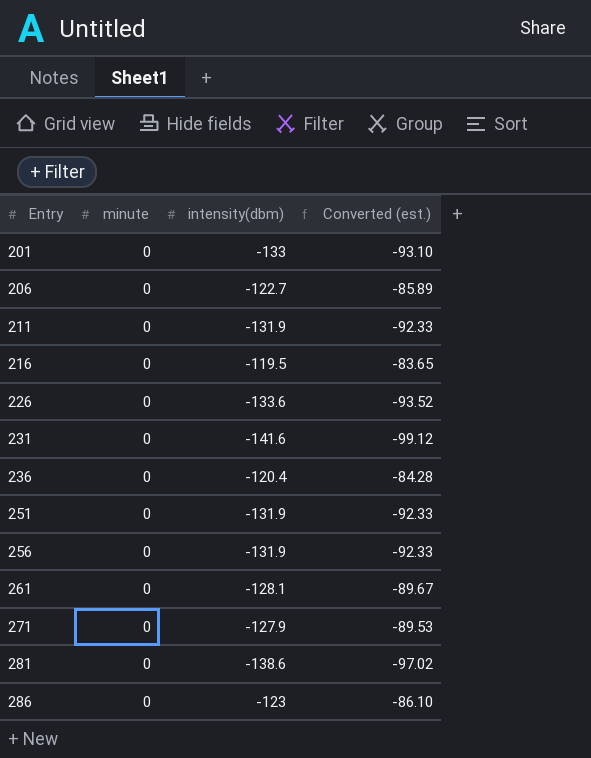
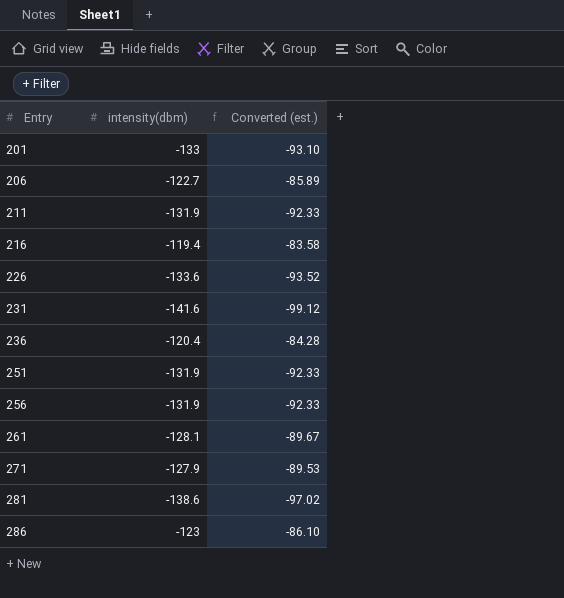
column minute | position: 2 -> none
216 | intensity(dbm): -119.5 -> -119.4
216 | Converted (est.): -83.65 -> -83.58

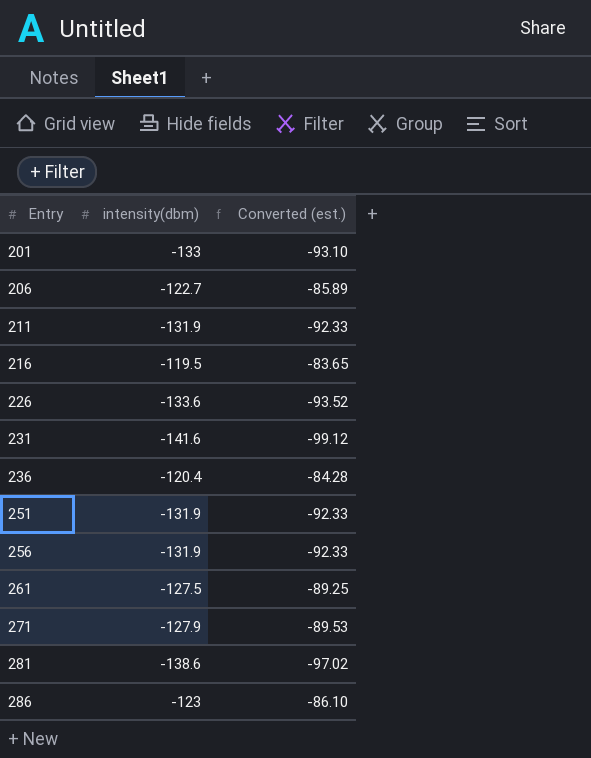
216 | intensity(dbm): -119.4 -> -119.5
216 | Converted (est.): -83.58 -> -83.65
261 | intensity(dbm): -128.1 -> -127.5
261 | Converted (est.): -89.67 -> -89.25

